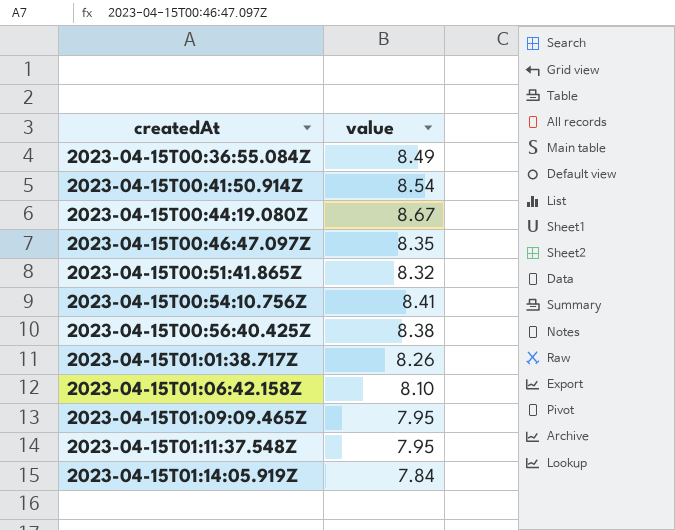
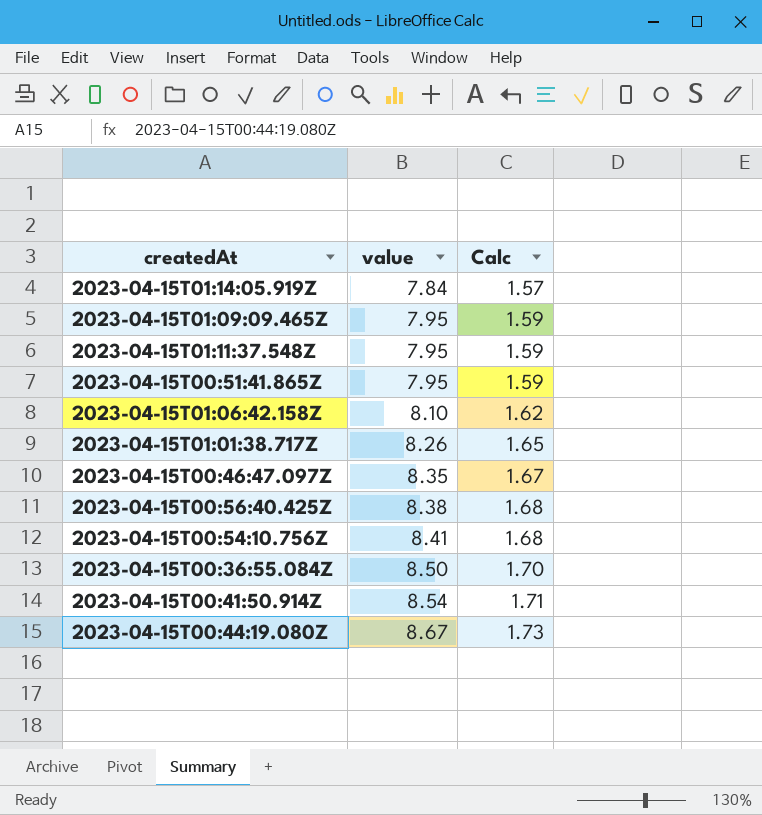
row order: createdAt ascending -> value ascending
column Calc | formula: none -> [value] * 0.2
2023-04-15T00:51:41.865Z | value: 8.32 -> 7.95
2023-04-15T00:36:55.084Z | value: 8.49 -> 8.50

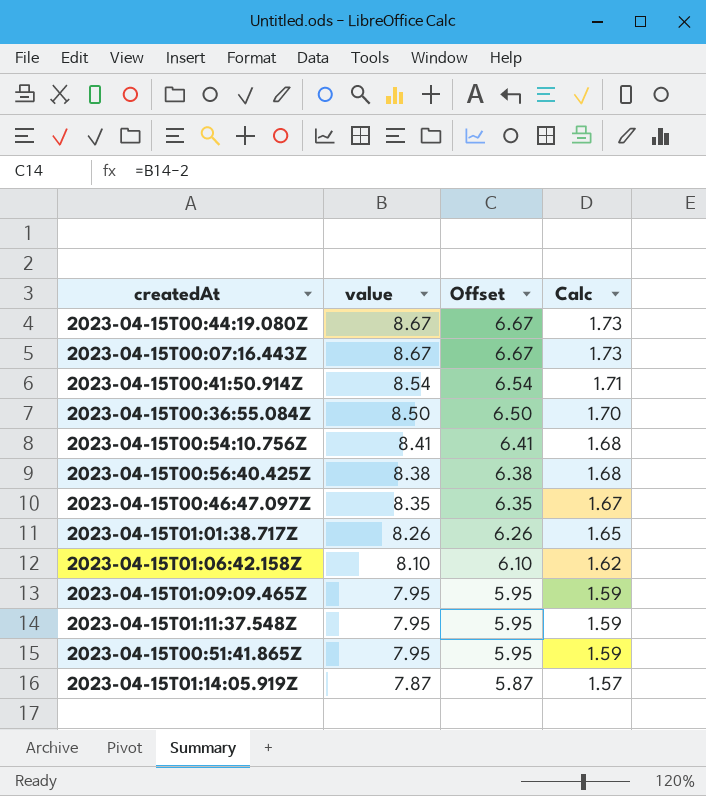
row order: value ascending -> value descending
column Offset | formula: none -> [value] - 2
row 2023-04-15T00:07:16.443Z: none -> 8.67 | 6.67 | 1.73
2023-04-15T01:14:05.919Z | value: 7.84 -> 7.87

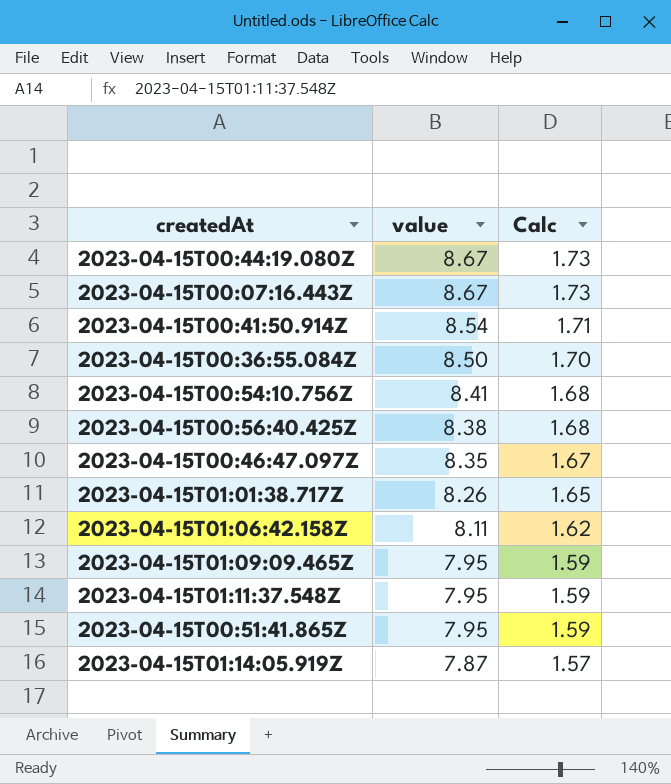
column Offset | formula: [value] - 2 -> none
2023-04-15T01:06:42.158Z | value: 8.10 -> 8.11

